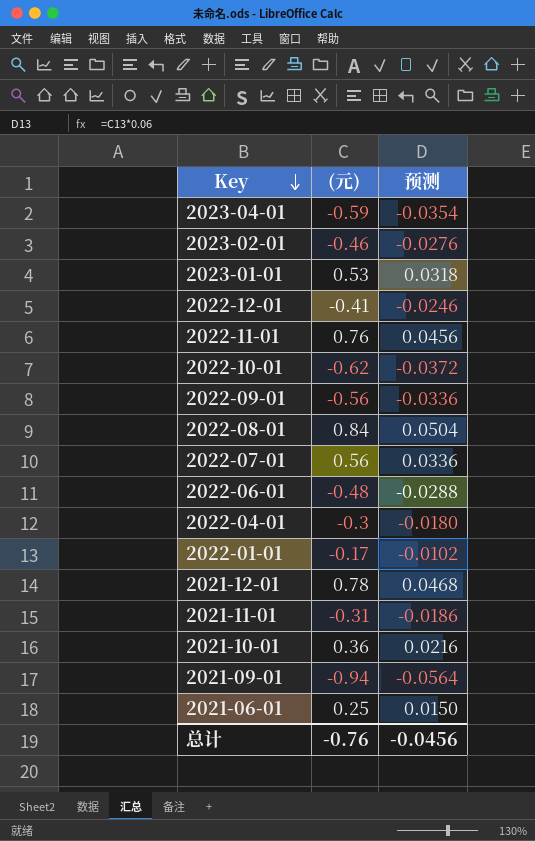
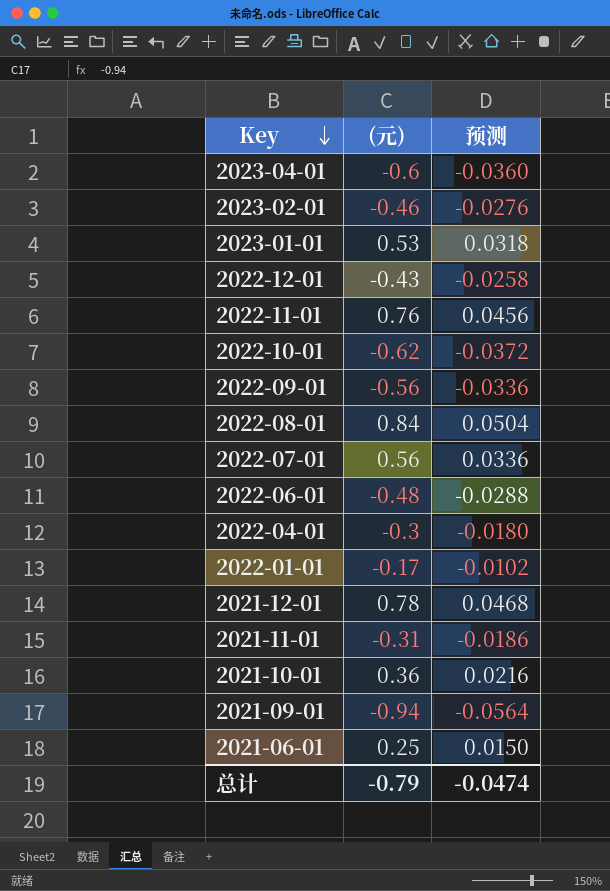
2023-04-01 | (元): -0.59 -> -0.6
2023-04-01 | 预测: -0.0354 -> -0.0360
2022-12-01 | (元): -0.41 -> -0.43
2022-12-01 | 预测: -0.0246 -> -0.0258
总计 | (元): -0.76 -> -0.79
总计 | 预测: -0.0456 -> -0.0474

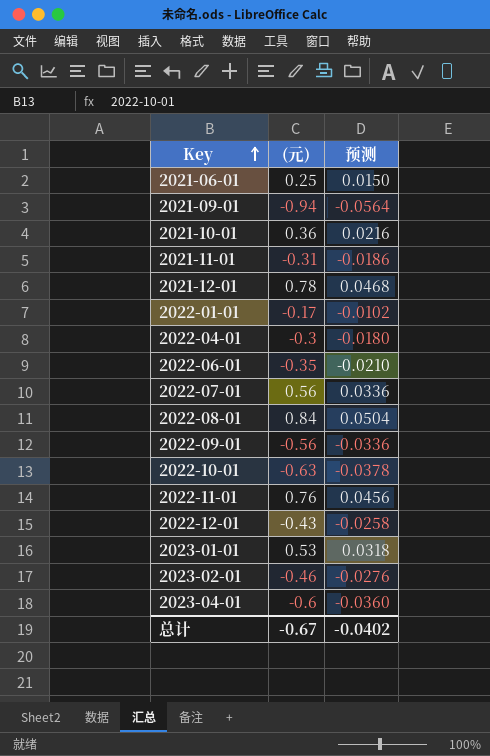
row order: Key descending -> Key ascending
2022-06-01 | (元): -0.48 -> -0.35
2022-06-01 | 预测: -0.0288 -> -0.0210
2022-10-01 | (元): -0.62 -> -0.63
2022-10-01 | 预测: -0.0372 -> -0.0378
总计 | (元): -0.79 -> -0.67
总计 | 预测: -0.0474 -> -0.0402

